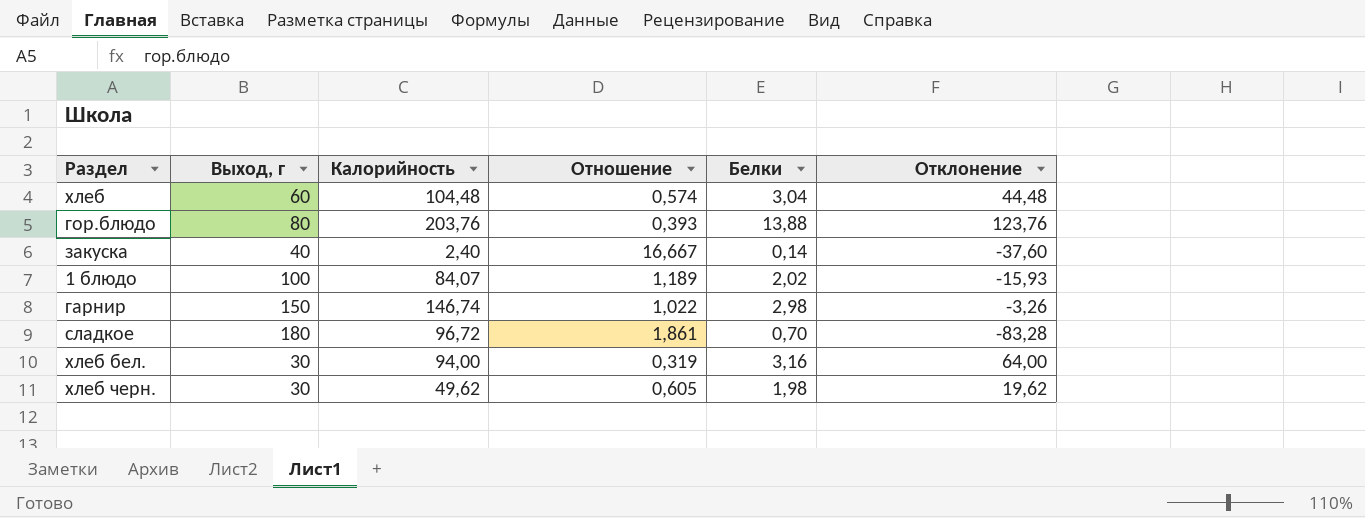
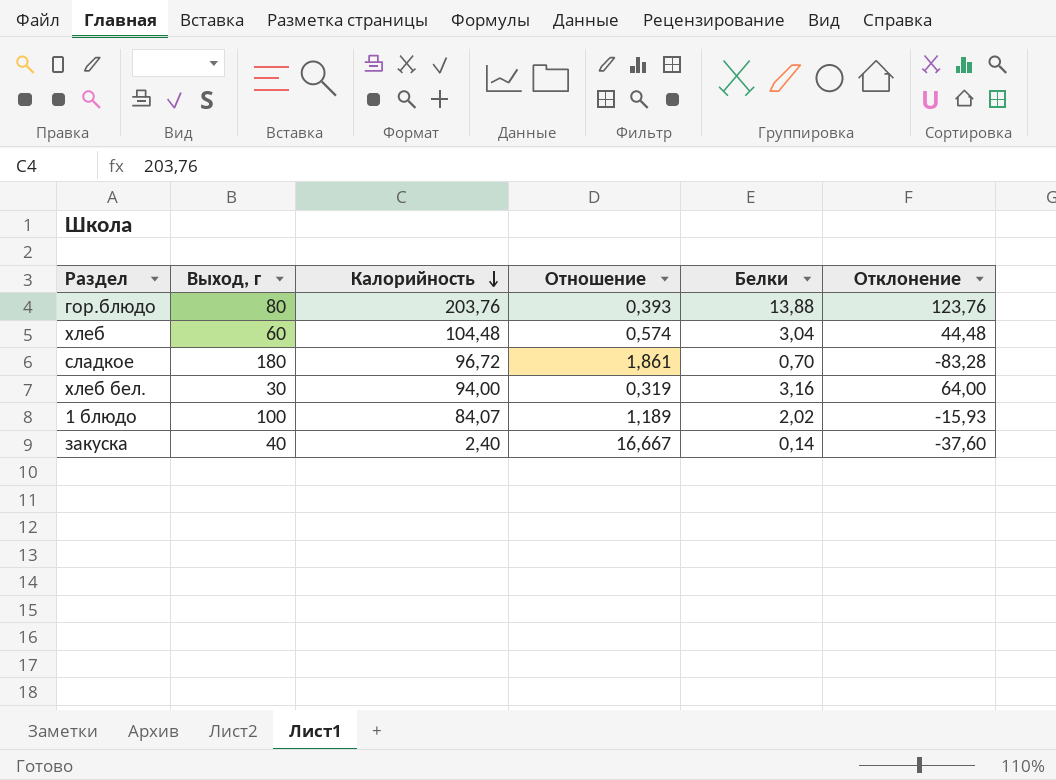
row order: none -> Калорийность descending
row гарнир: 150 | 146,74 | 1,022 | 2,98 | -3,26 -> none
row хлеб черн.: 30 | 49,62 | 0,605 | 1,98 | 19,62 -> none

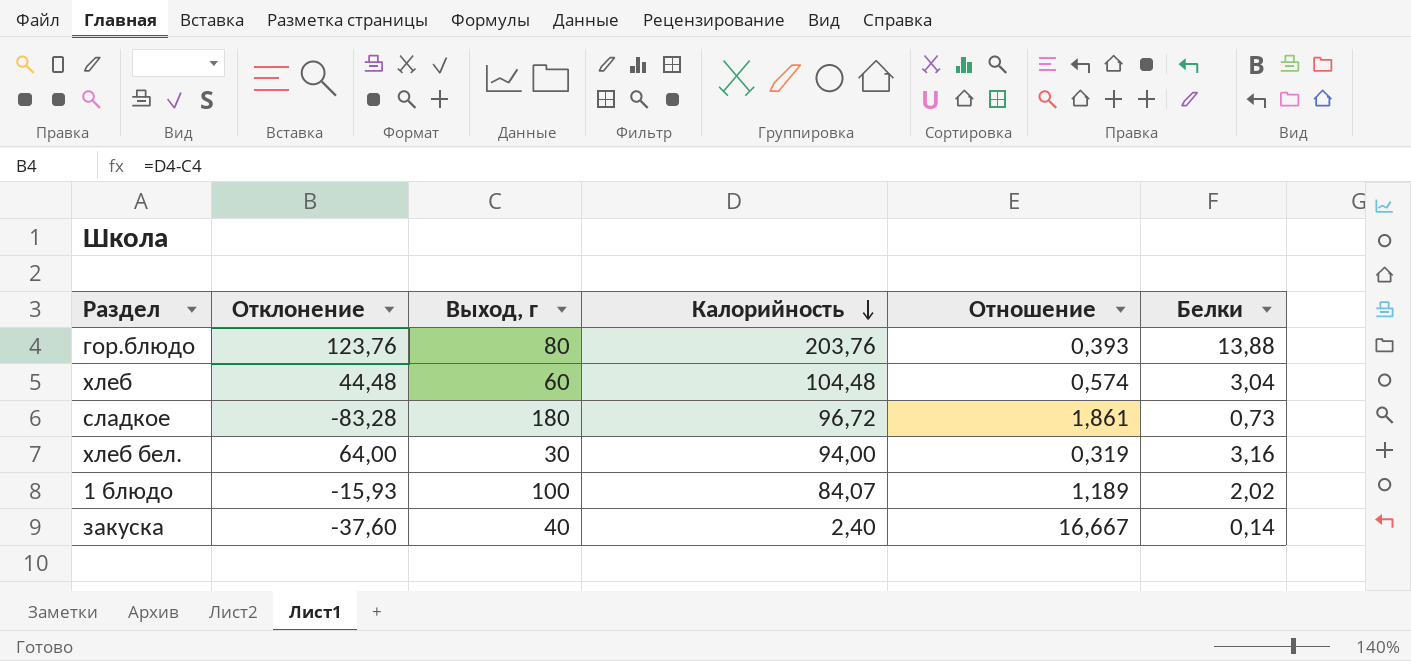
column Отклонение | position: 6 -> 2
сладкое | Белки: 0,70 -> 0,73

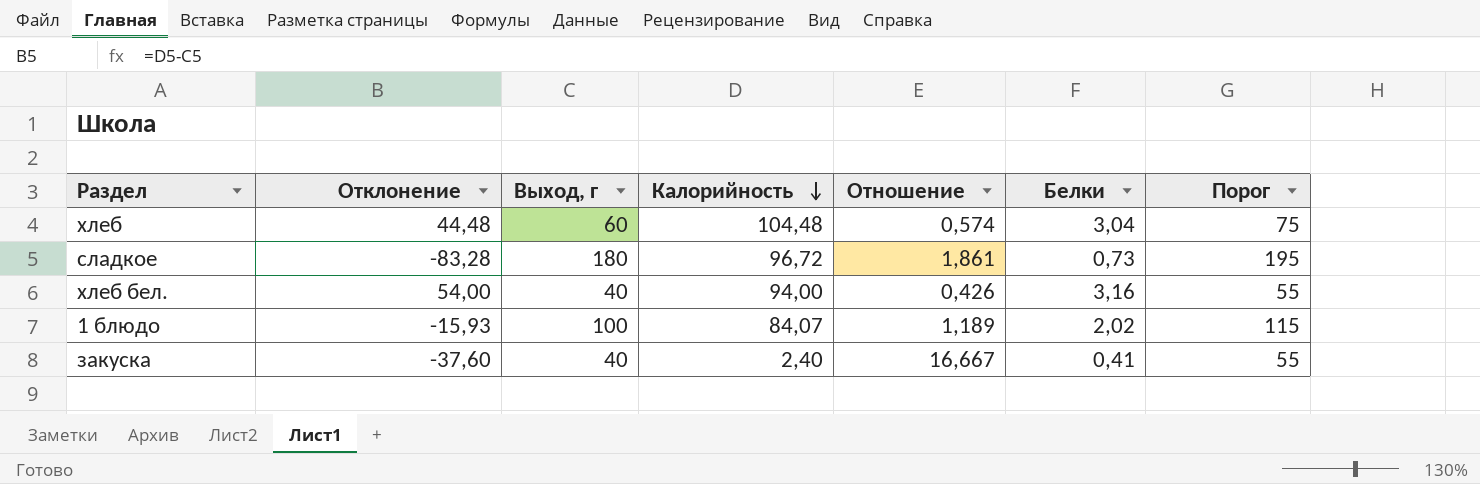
column Порог | formula: none -> [Выход, г] + 15
row гор.блюдо: 123,76 | 80 | 203,76 | 0,393 | 13,88 -> none
хлеб бел. | Отклонение: 64,00 -> 54,00
хлеб бел. | Выход, г: 30 -> 40
хлеб бел. | Отношение: 0,319 -> 0,426
закуска | Белки: 0,14 -> 0,41

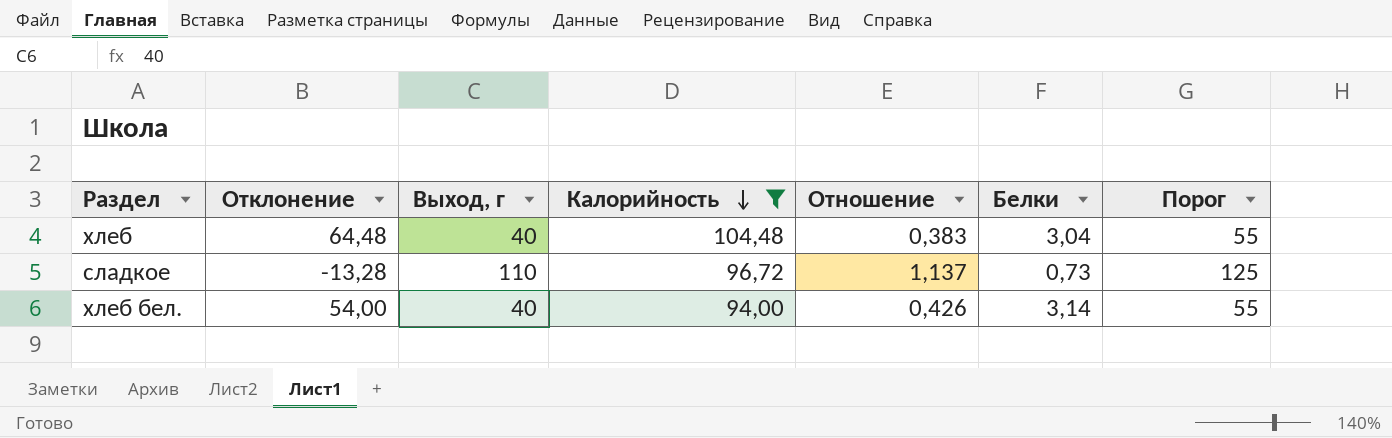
filter: none -> Калорийность >= 94,00
хлеб | Отклонение: 44,48 -> 64,48
хлеб | Выход, г: 60 -> 40
хлеб | Отношение: 0,574 -> 0,383
хлеб | Порог: 75 -> 55
сладкое | Отклонение: -83,28 -> -13,28
сладкое | Выход, г: 180 -> 110
сладкое | Отношение: 1,861 -> 1,137
сладкое | Порог: 195 -> 125
хлеб бел. | Белки: 3,16 -> 3,14

